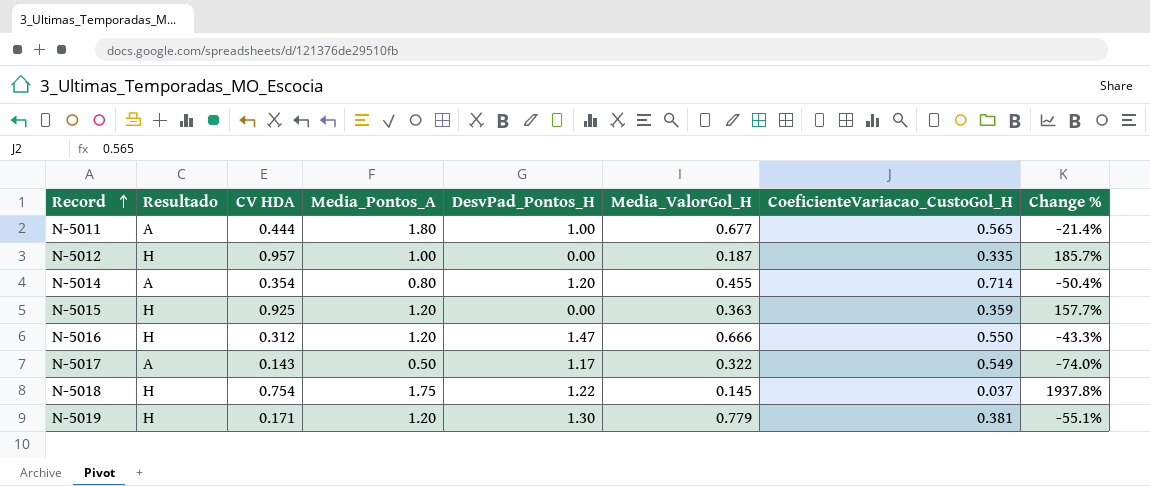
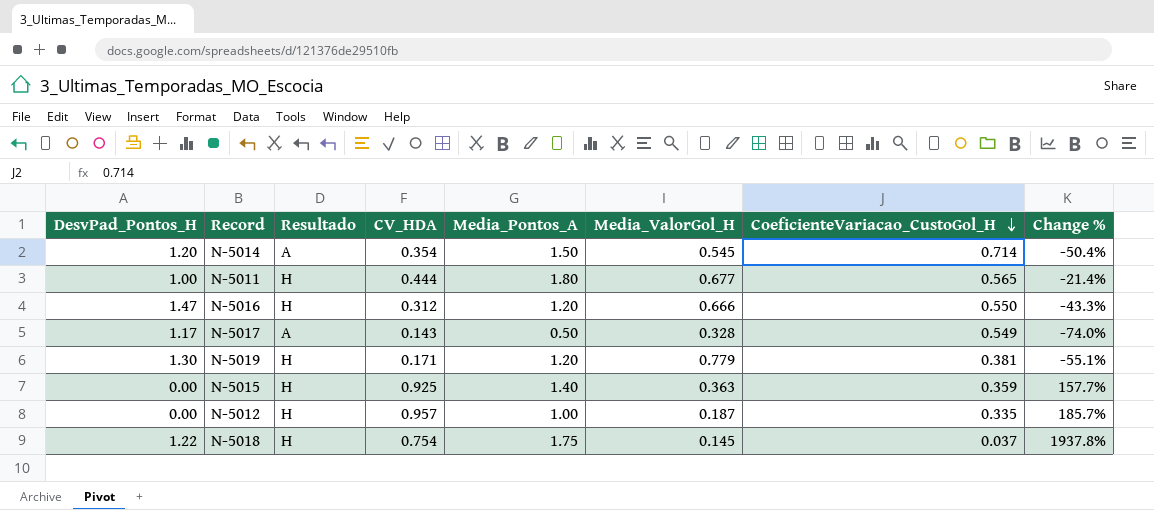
row order: Record ascending -> CoeficienteVariacao_CustoGol_H descending
column DesvPad_Pontos_H | position: 5 -> 1
column name: CV HDA -> CV_HDA
N-5014 | Media_Pontos_A: 0.80 -> 1.50
N-5014 | Media_ValorGol_H: 0.455 -> 0.545
N-5011 | Resultado: A -> H
N-5017 | Media_ValorGol_H: 0.322 -> 0.328
N-5015 | Media_Pontos_A: 1.20 -> 1.40

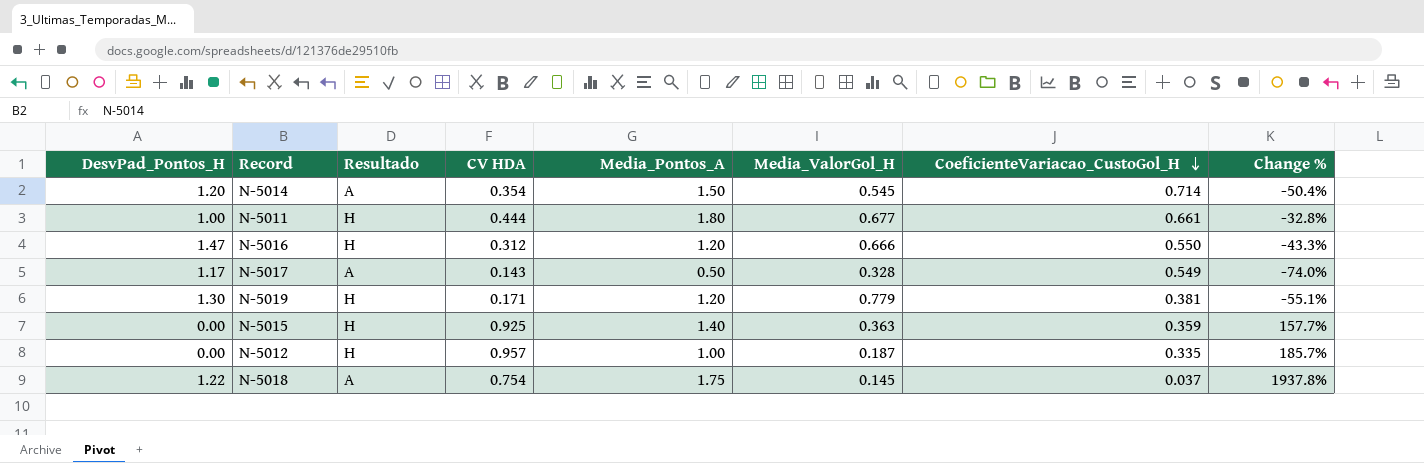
column name: CV_HDA -> CV HDA
N-5011 | CoeficienteVariacao_CustoGol_H: 0.565 -> 0.661
N-5011 | Change %: -21.4% -> -32.8%
N-5018 | Resultado: H -> A

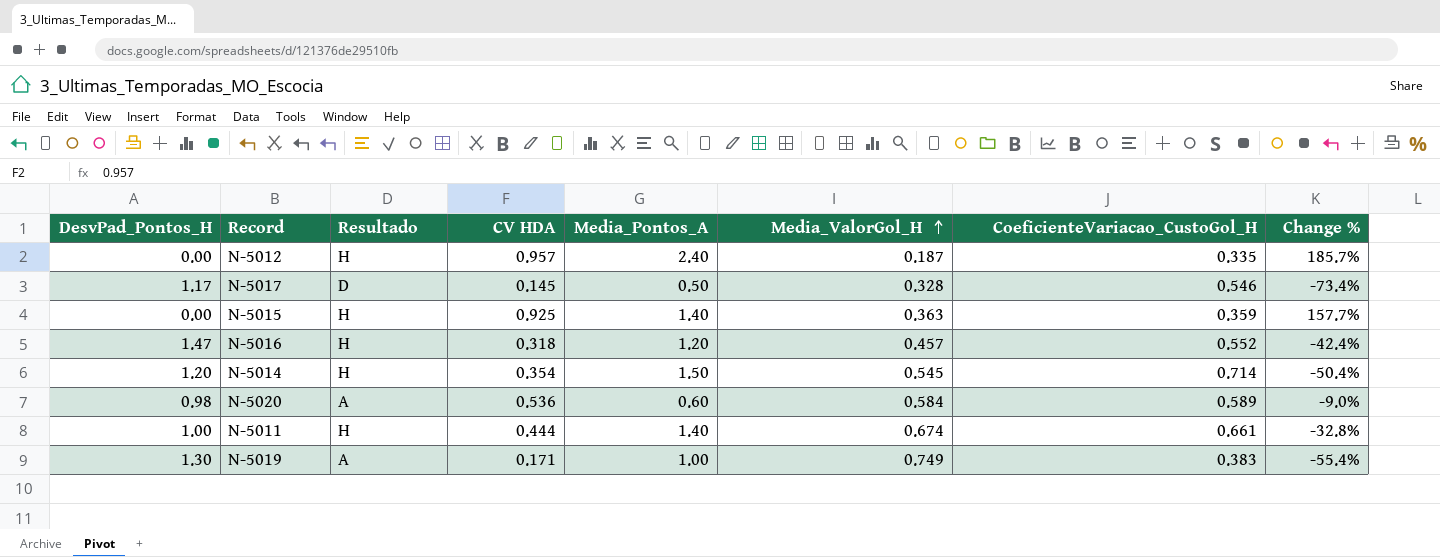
row order: CoeficienteVariacao_CustoGol_H descending -> Media_ValorGol_H ascending
row N-5018: 1.22 | A | 0.754 | 1.75 | 0.145 | 0.037 | 1937.8% -> none
N-5012 | Media_Pontos_A: 1.00 -> 2.40
N-5017 | Resultado: A -> D
N-5017 | CV HDA: 0.143 -> 0.145
N-5017 | CoeficienteVariacao_CustoGol_H: 0.549 -> 0.546
N-5017 | Change %: -74.0% -> -73.4%
N-5016 | CV HDA: 0.312 -> 0.318
N-5016 | Media_ValorGol_H: 0.666 -> 0.457
N-5016 | CoeficienteVariacao_CustoGol_H: 0.550 -> 0.552
N-5016 | Change %: -43.3% -> -42.4%
N-5014 | Resultado: A -> H
row N-5020: none -> 0.98 | A | 0.536 | 0.60 | 0.584 | 0.589 | -9.0%
N-5011 | Media_Pontos_A: 1.80 -> 1.40
N-5011 | Media_ValorGol_H: 0.677 -> 0.674
N-5019 | Resultado: H -> A
N-5019 | Media_Pontos_A: 1.20 -> 1.00
N-5019 | Media_ValorGol_H: 0.779 -> 0.749
N-5019 | CoeficienteVariacao_CustoGol_H: 0.381 -> 0.383
N-5019 | Change %: -55.1% -> -55.4%

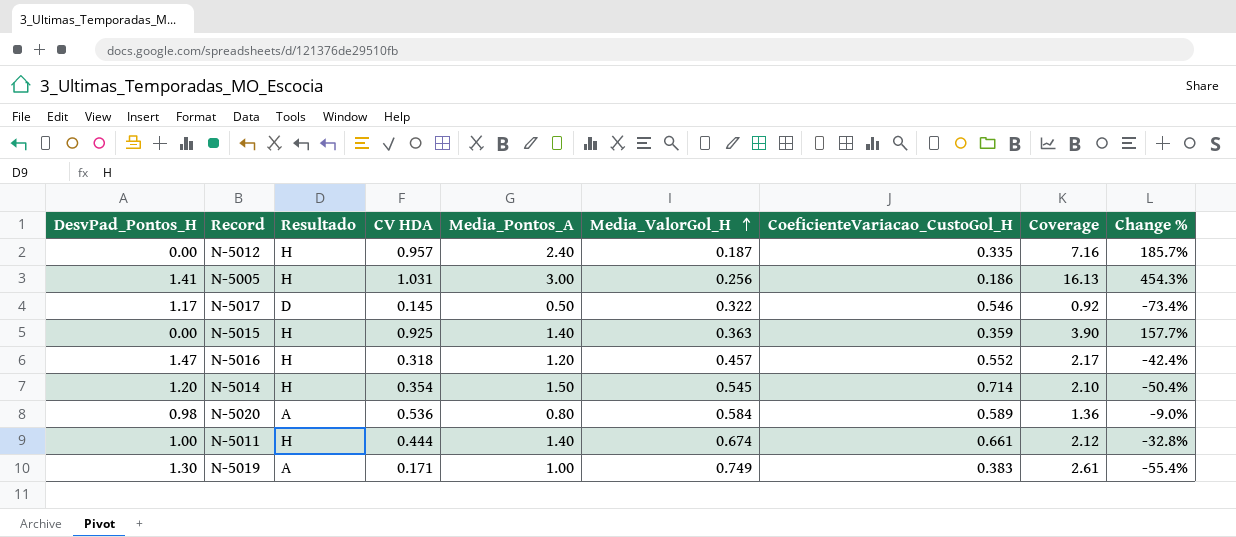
column Coverage | formula: none -> [Media_Pontos_A] / [CoeficienteVariacao_CustoGol_H]
row N-5005: none -> 1.41 | H | 1.031 | 3.00 | 0.256 | 0.186 | 16.13 | 454.3%
N-5017 | Media_ValorGol_H: 0.328 -> 0.322
N-5020 | Media_Pontos_A: 0.60 -> 0.80

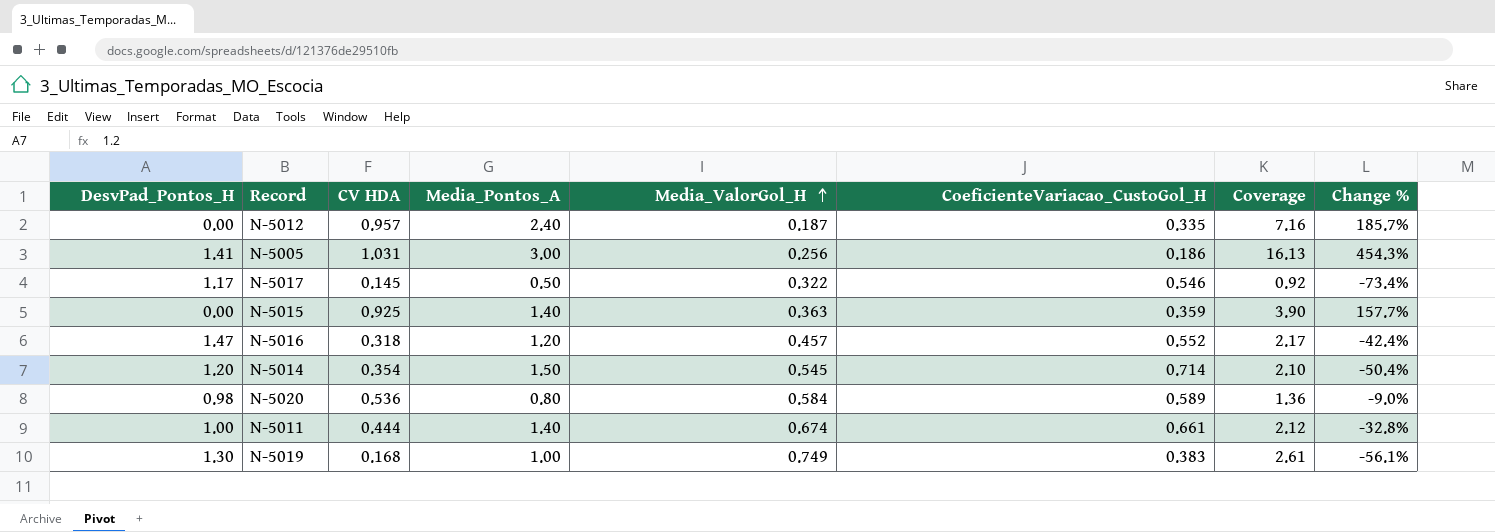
column Resultado | position: 3 -> none
N-5019 | CV HDA: 0.171 -> 0.168
N-5019 | Change %: -55.4% -> -56.1%

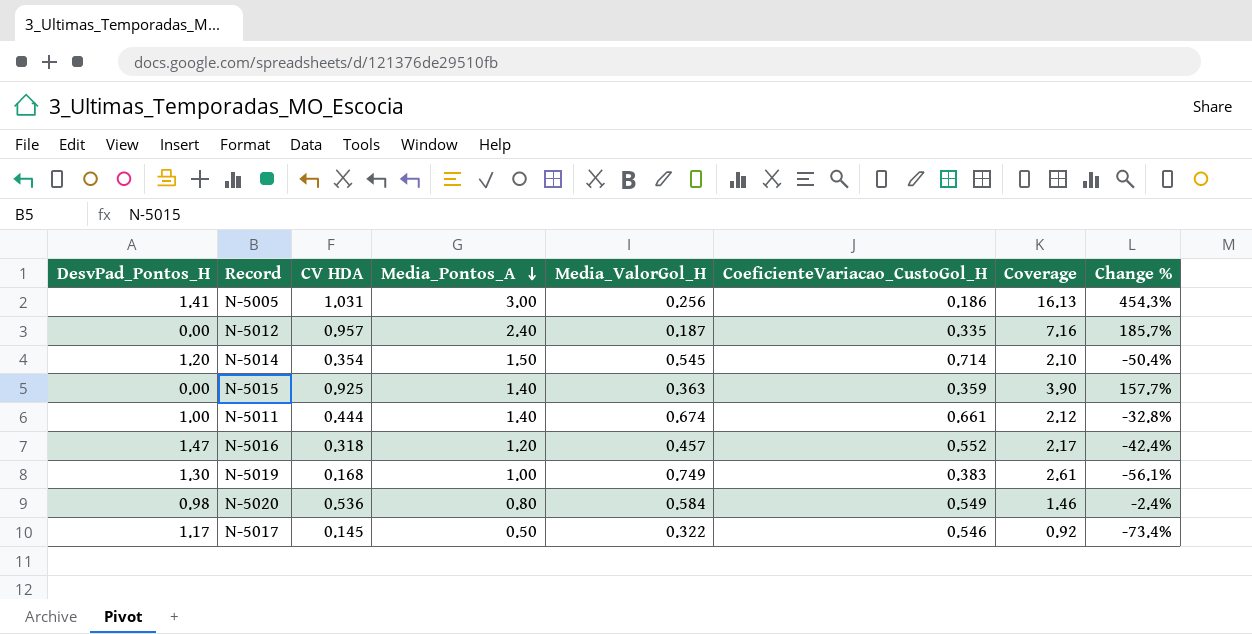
row order: Media_ValorGol_H ascending -> Media_Pontos_A descending
N-5020 | CoeficienteVariacao_CustoGol_H: 0.589 -> 0.549
N-5020 | Coverage: 1.36 -> 1.46
N-5020 | Change %: -9.0% -> -2.4%

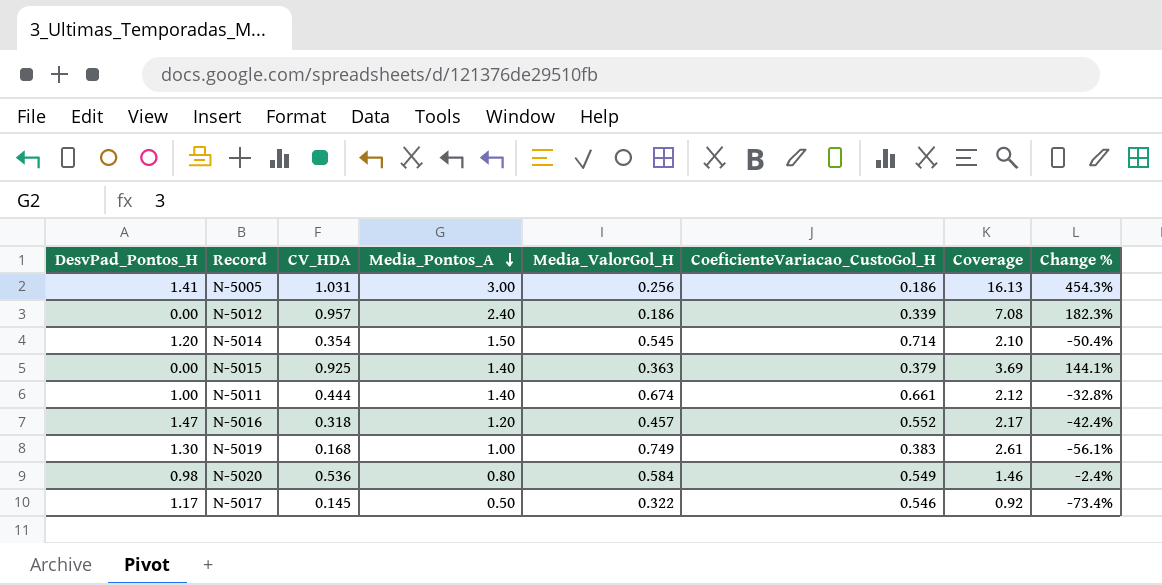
column name: CV HDA -> CV_HDA
N-5012 | Media_ValorGol_H: 0.187 -> 0.186
N-5012 | CoeficienteVariacao_CustoGol_H: 0.335 -> 0.339
N-5012 | Coverage: 7.16 -> 7.08
N-5012 | Change %: 185.7% -> 182.3%
N-5015 | CoeficienteVariacao_CustoGol_H: 0.359 -> 0.379
N-5015 | Coverage: 3.90 -> 3.69
N-5015 | Change %: 157.7% -> 144.1%

